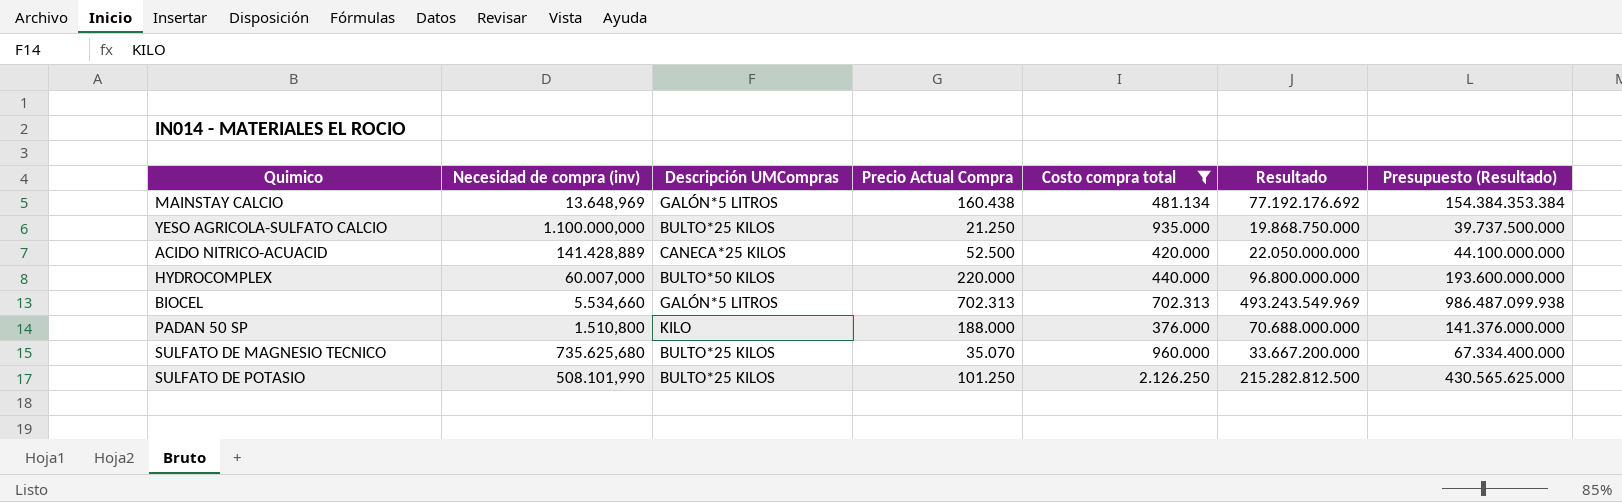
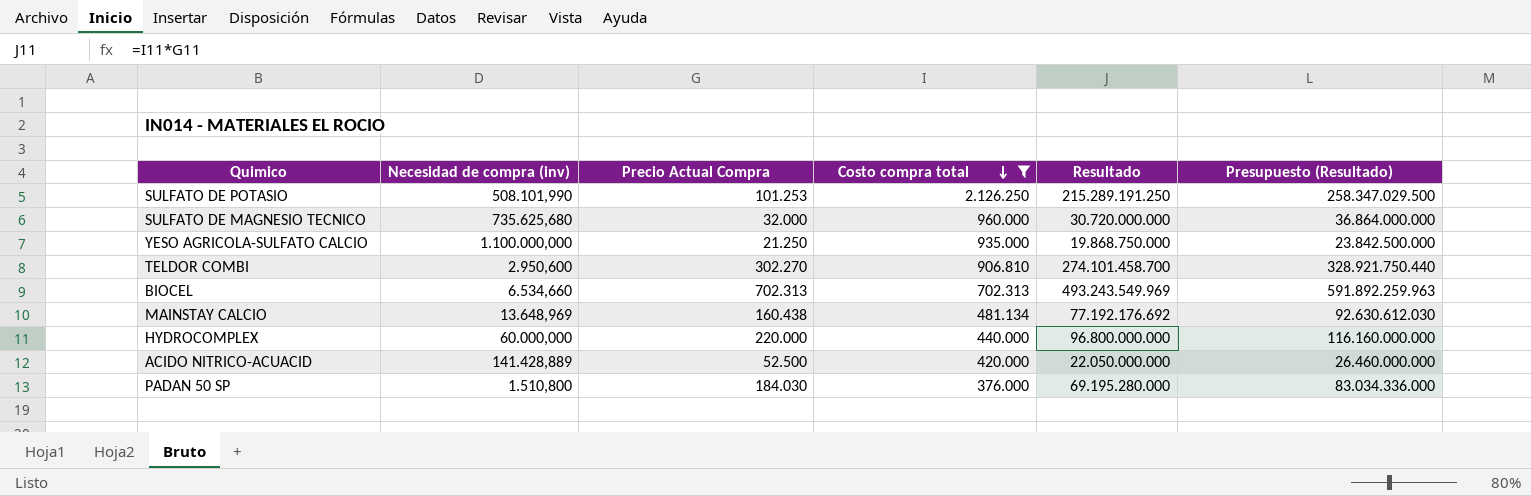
row order: none -> Costo compra total descending
column Descripción UMCompras | position: 3 -> none
column Presupuesto (Resultado) | formula: [Resultado] * 2 -> [Resultado] * 1,2
SULFATO DE POTASIO | Precio Actual Compra: 101.250 -> 101.253
SULFATO DE POTASIO | Resultado: 215.282.812.500 -> 215.289.191.250
SULFATO DE MAGNESIO TECNICO | Precio Actual Compra: 35.070 -> 32.000
SULFATO DE MAGNESIO TECNICO | Resultado: 33.667.200.000 -> 30.720.000.000
row TELDOR COMBI: none -> 2.950,600 | 302.270 | 906.810 | 274.101.458.700 | 328.921.750.440
BIOCEL | Necesidad de compra (inv): 5.534,660 -> 6.534,660
HYDROCOMPLEX | Necesidad de compra (inv): 60.007,000 -> 60.000,000
PADAN 50 SP | Precio Actual Compra: 188.000 -> 184.030
PADAN 50 SP | Resultado: 70.688.000.000 -> 69.195.280.000

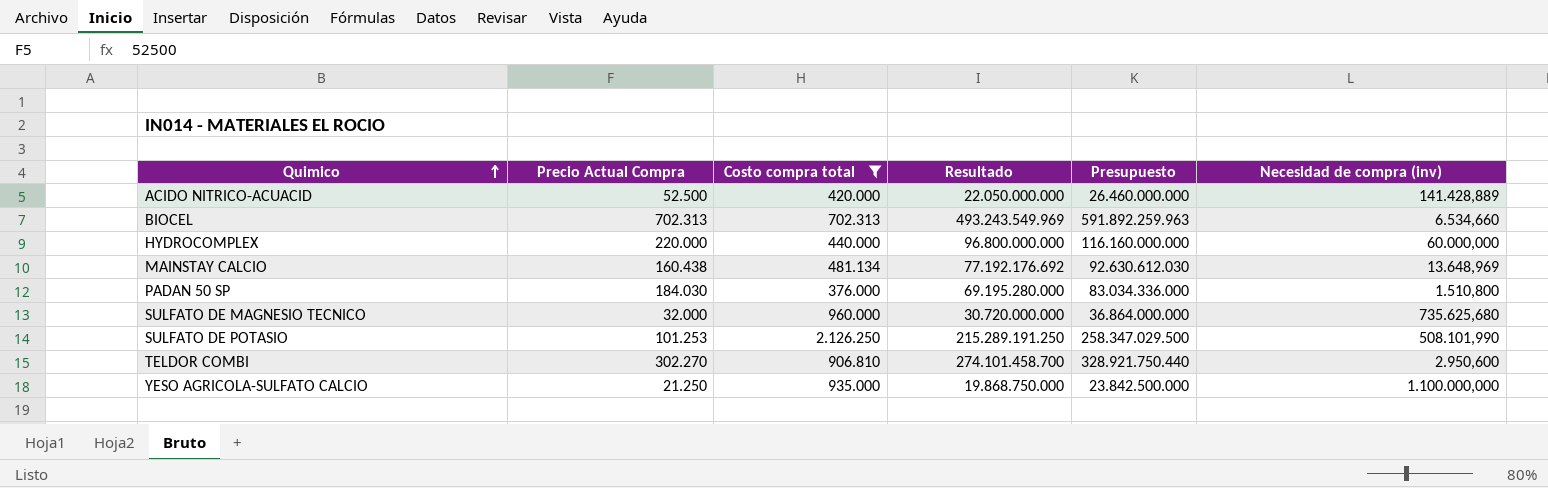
row order: Costo compra total descending -> Quimico ascending
column name: Presupuesto (Resultado) -> Presupuesto
column Necesidad de compra (inv) | position: 2 -> 6

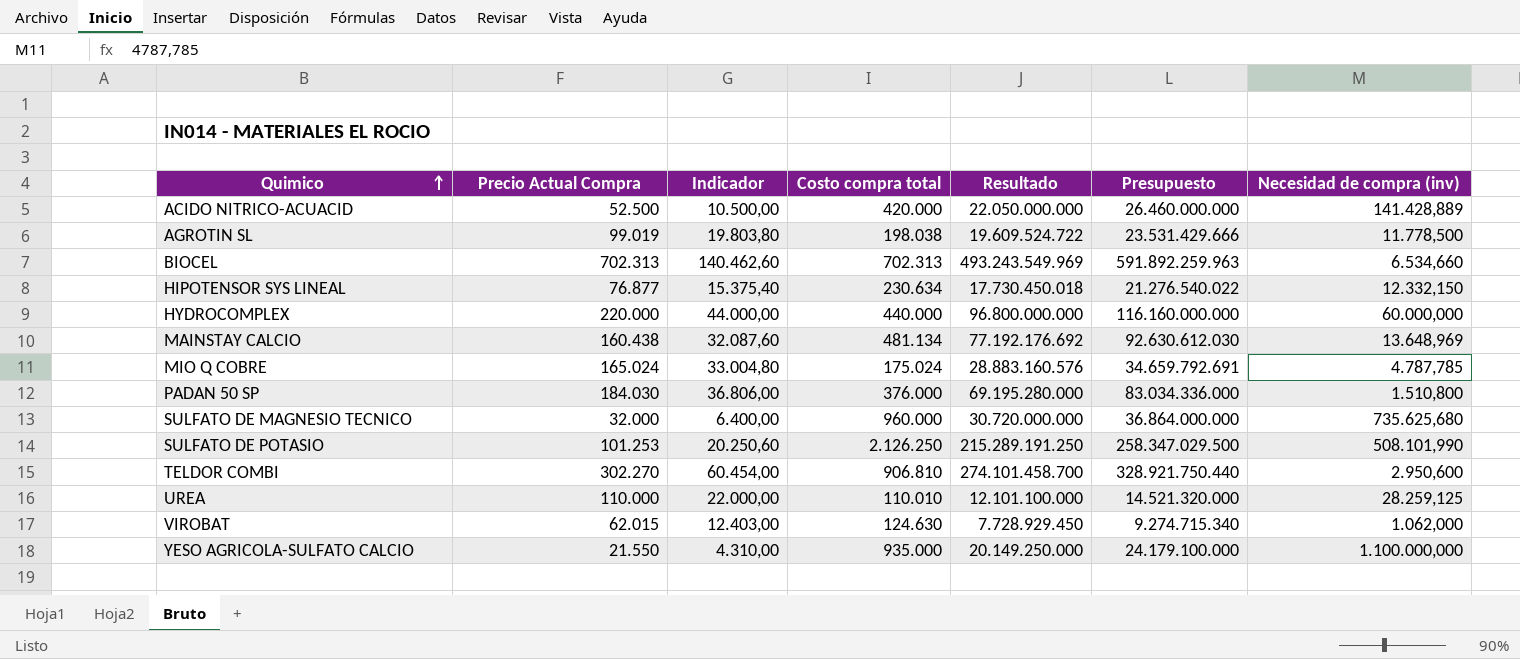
filter: Costo compra total >= 376.000 -> none
column Indicador | formula: none -> [Precio Actual Compra] * 0,2
YESO AGRICOLA-SULFATO CALCIO | Precio Actual Compra: 21.250 -> 21.550
YESO AGRICOLA-SULFATO CALCIO | Resultado: 19.868.750.000 -> 20.149.250.000
YESO AGRICOLA-SULFATO CALCIO | Presupuesto: 23.842.500.000 -> 24.179.100.000

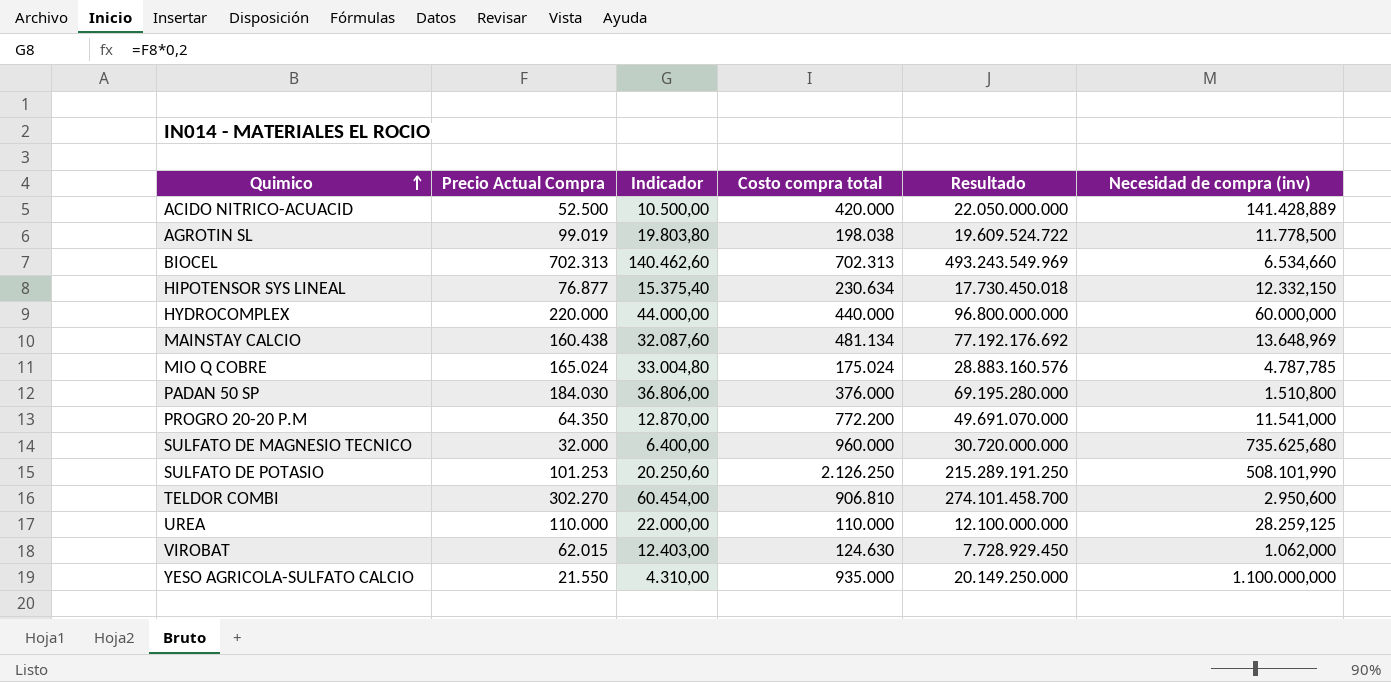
column Presupuesto | formula: [Resultado] * 1,2 -> none
row PROGRO 20-20 P.M: none -> 64.350 | 12.870,00 | 772.200 | 49.691.070.000 | 11.541,000
UREA | Costo compra total: 110.010 -> 110.000
UREA | Resultado: 12.101.100.000 -> 12.100.000.000

